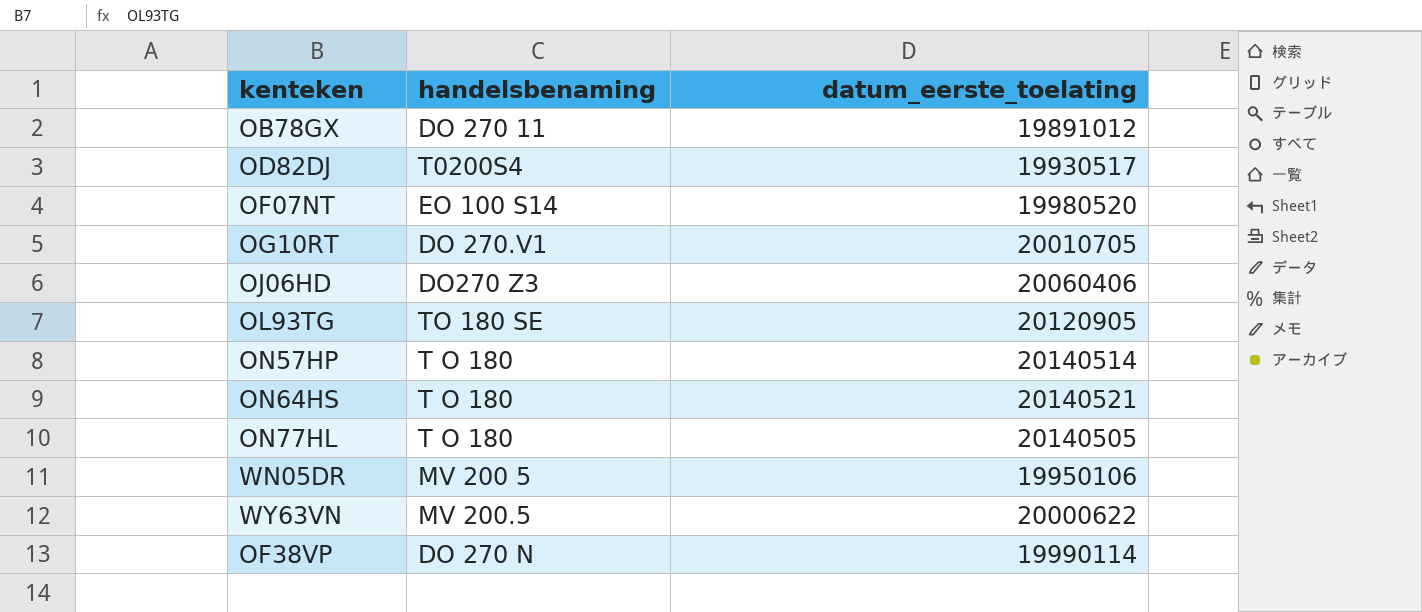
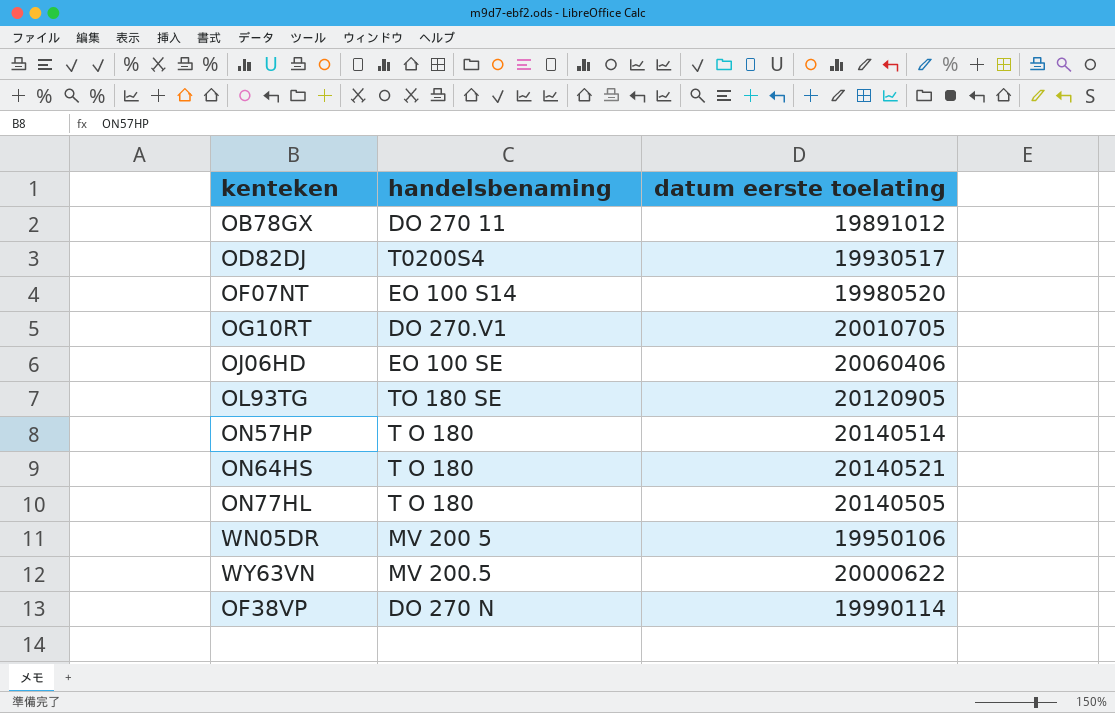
column name: datum_eerste_toelating -> datum eerste toelating
OJ06HD | handelsbenaming: DO270 Z3 -> EO 100 SE

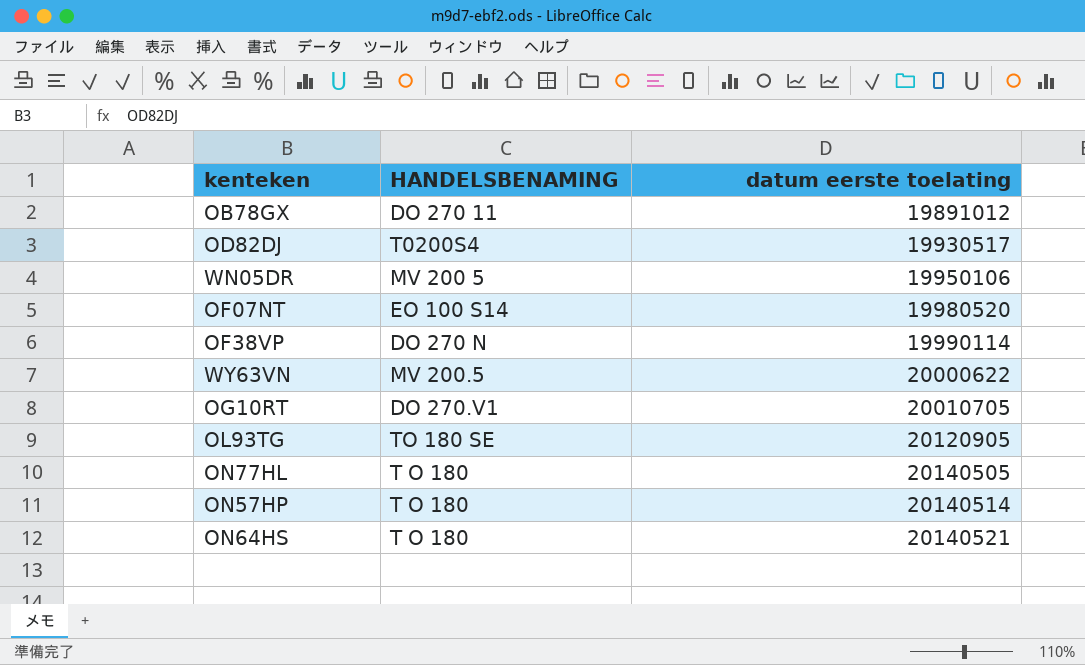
row order: none -> datum eerste toelating ascending
column name: handelsbenaming -> HANDELSBENAMING
row OJ06HD: EO 100 SE | 20060406 -> none

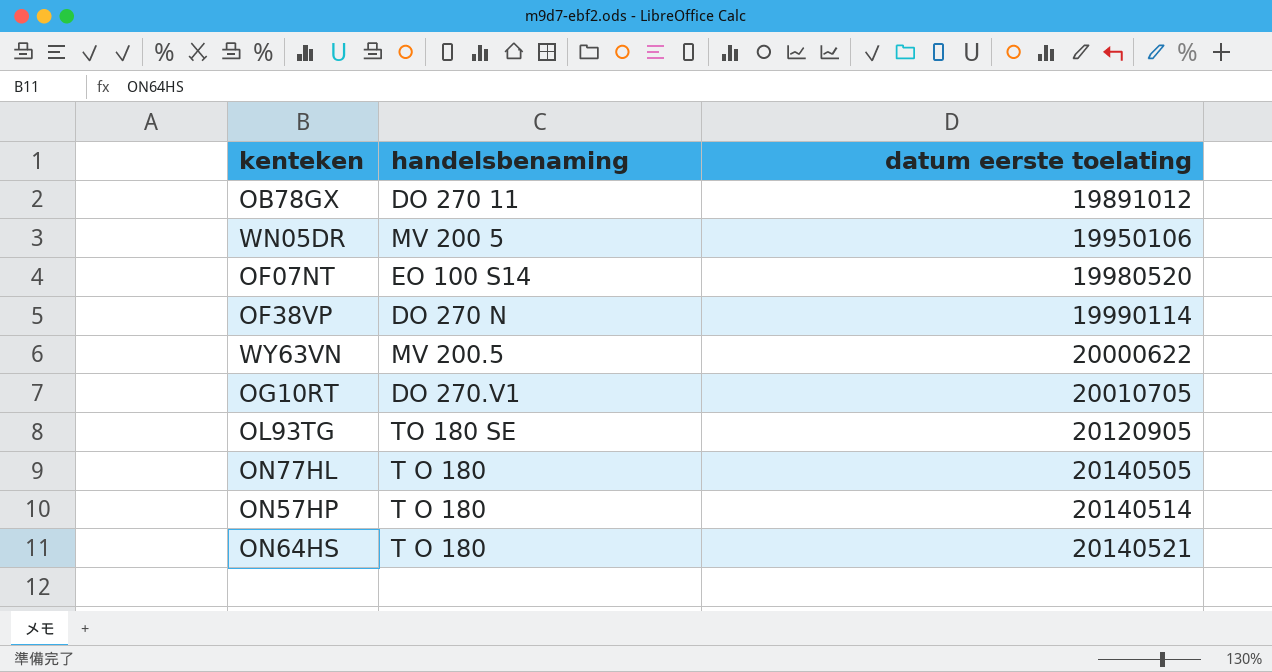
column name: HANDELSBENAMING -> handelsbenaming
row OD82DJ: T0200S4 | 19930517 -> none

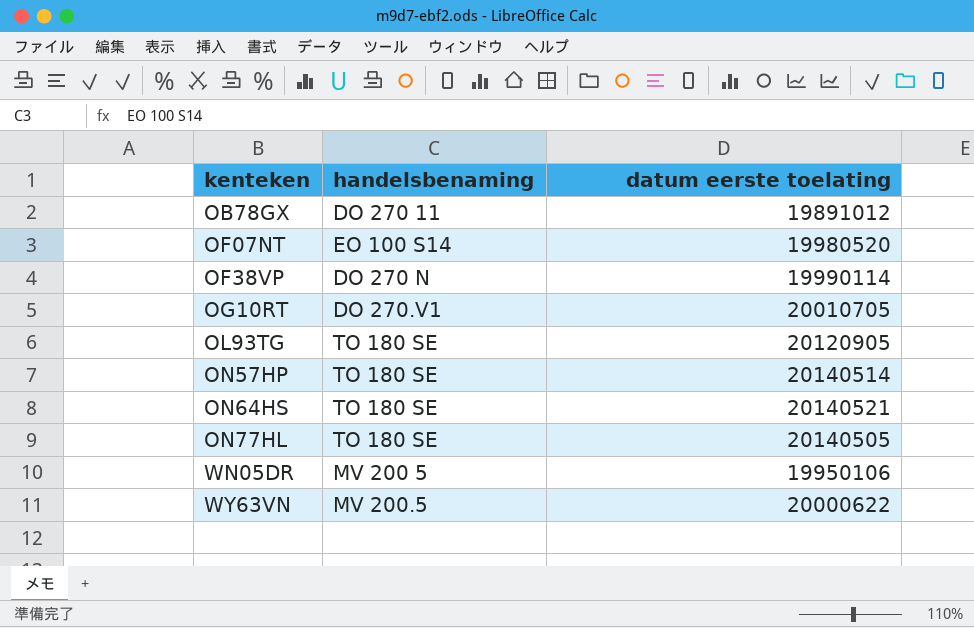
row order: datum eerste toelating ascending -> kenteken ascending
ON57HP | handelsbenaming: T O 180 -> TO 180 SE
ON64HS | handelsbenaming: T O 180 -> TO 180 SE
ON77HL | handelsbenaming: T O 180 -> TO 180 SE

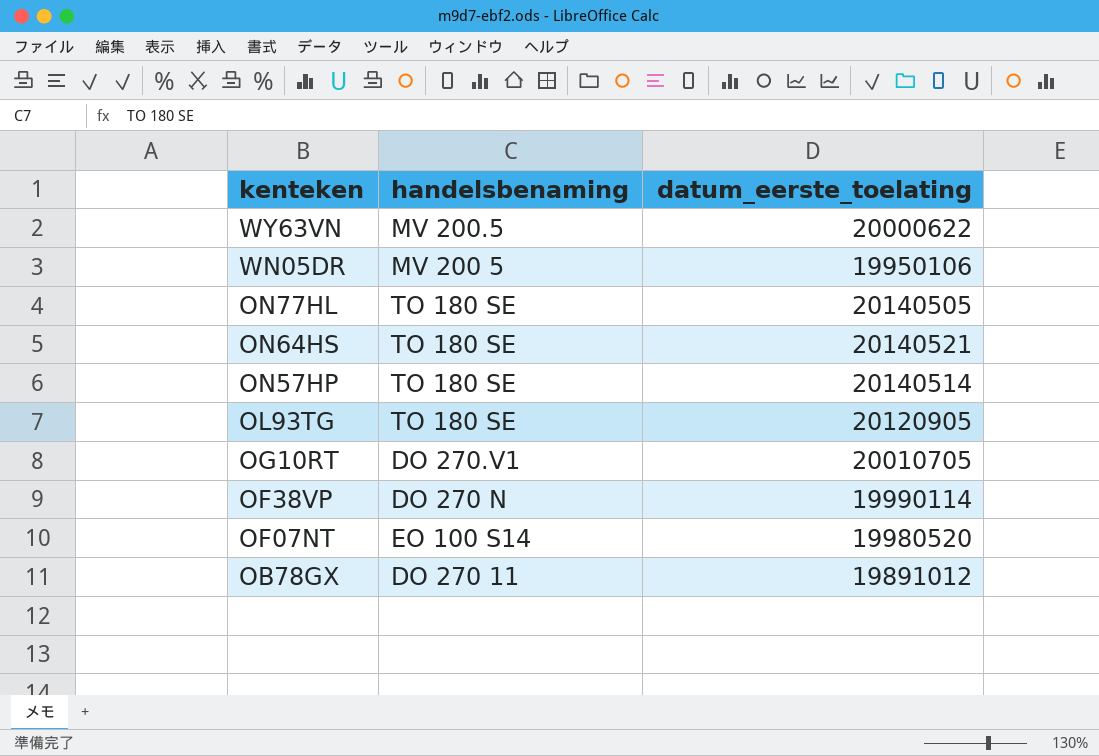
row order: kenteken ascending -> kenteken descending
column name: datum eerste toelating -> datum_eerste_toelating

